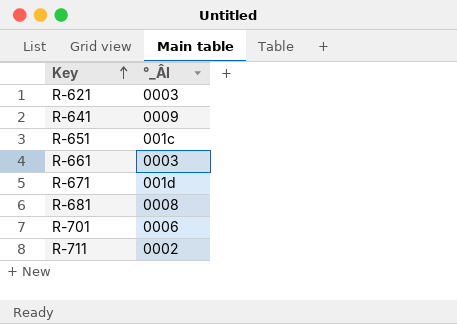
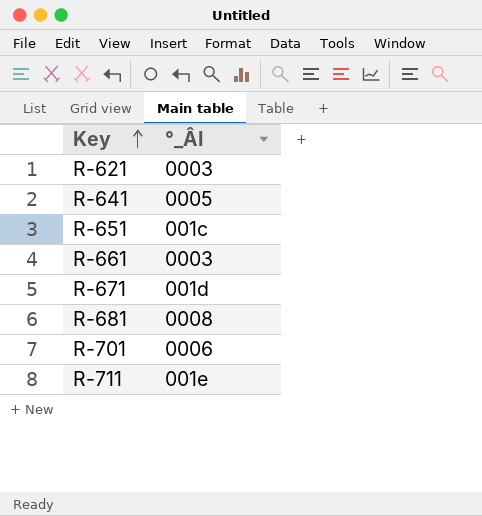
R-641 | °_ÂI: 0009 -> 0005
R-711 | °_ÂI: 0002 -> 001e

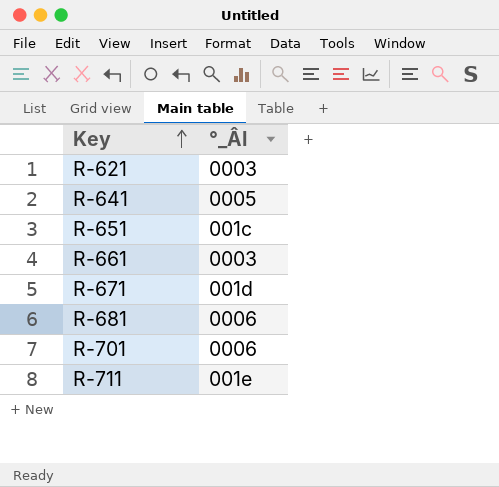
R-681 | °_ÂI: 0008 -> 0006

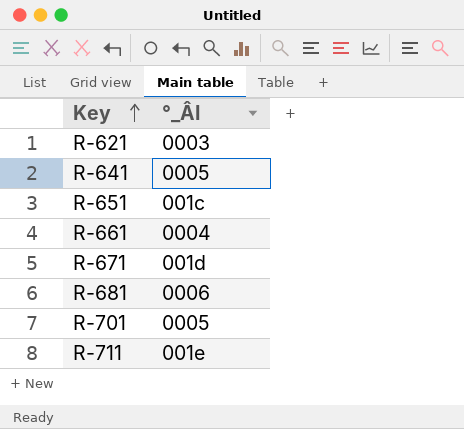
R-661 | °_ÂI: 0003 -> 0004
R-701 | °_ÂI: 0006 -> 0005

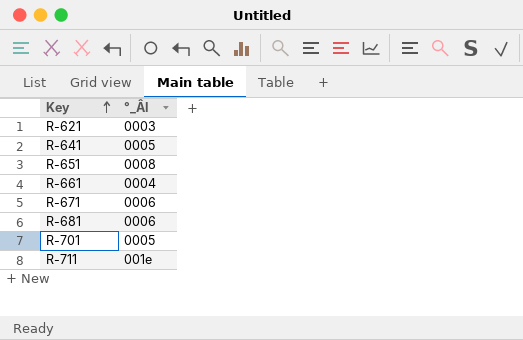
R-651 | °_ÂI: 001c -> 0008
R-671 | °_ÂI: 001d -> 0006

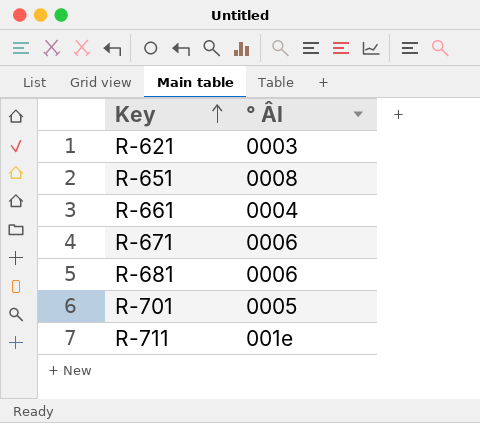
column name: °_ÂI -> ° ÂI
row R-641: 0005 -> none

